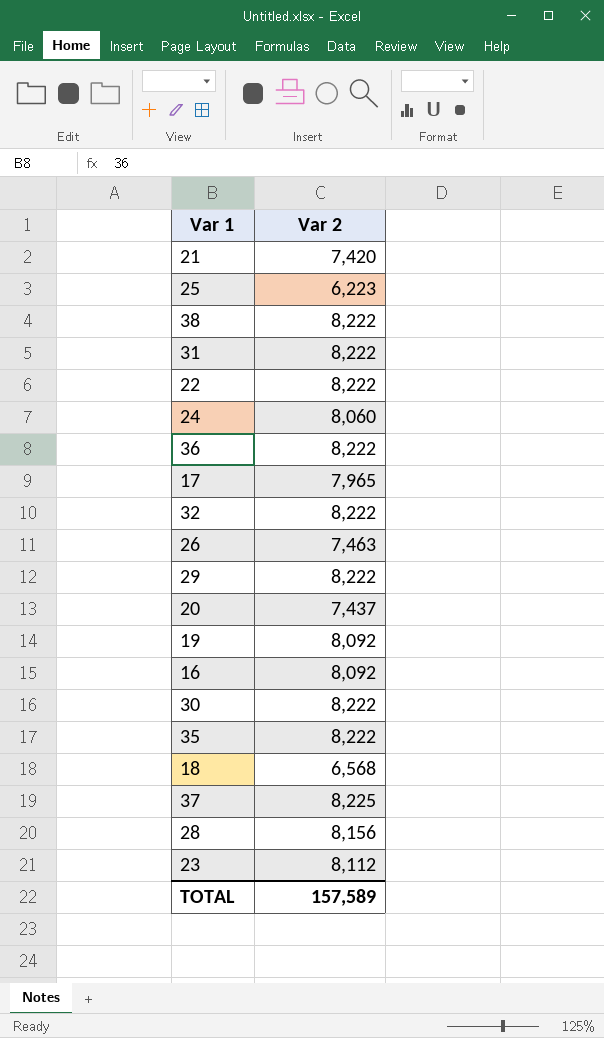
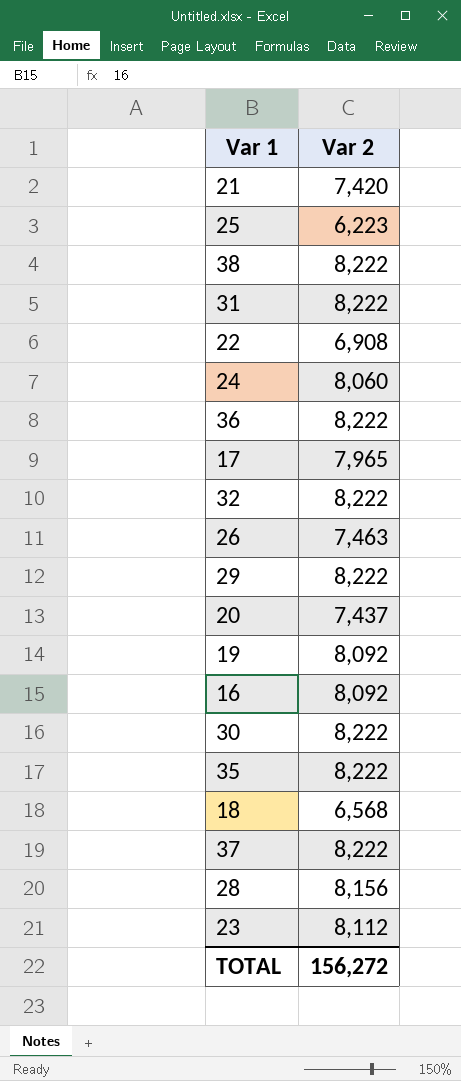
22 | Var 2: 8,222 -> 6,908
37 | Var 2: 8,225 -> 8,222
TOTAL | Var 2: 157,589 -> 156,272

